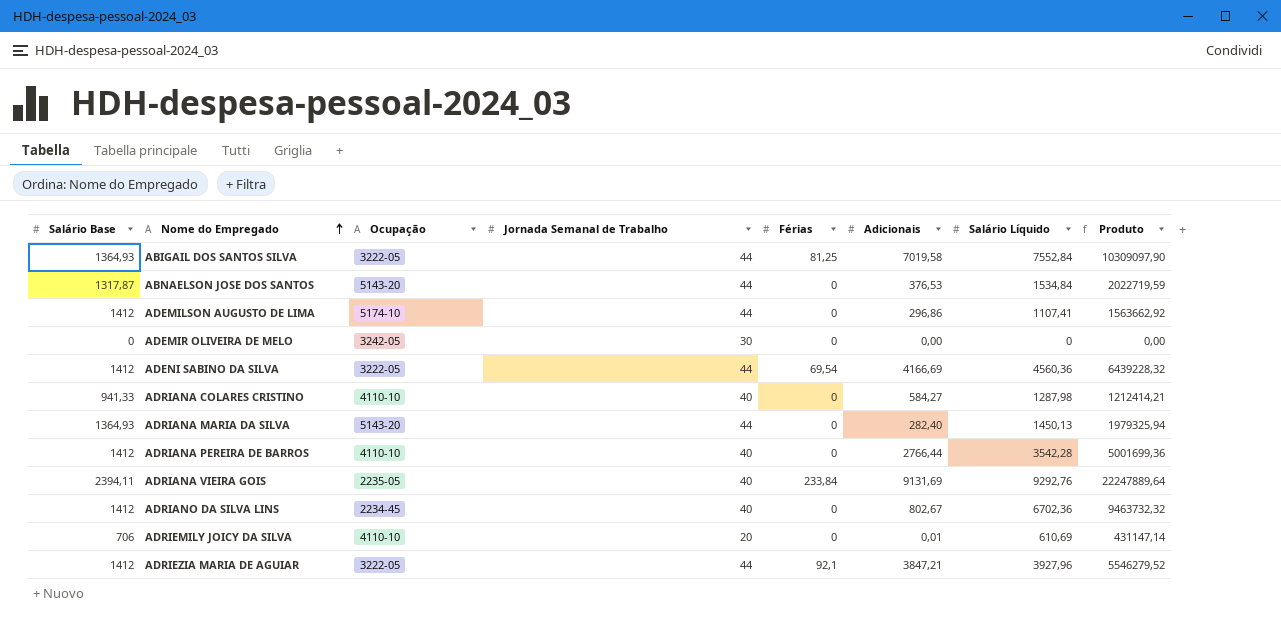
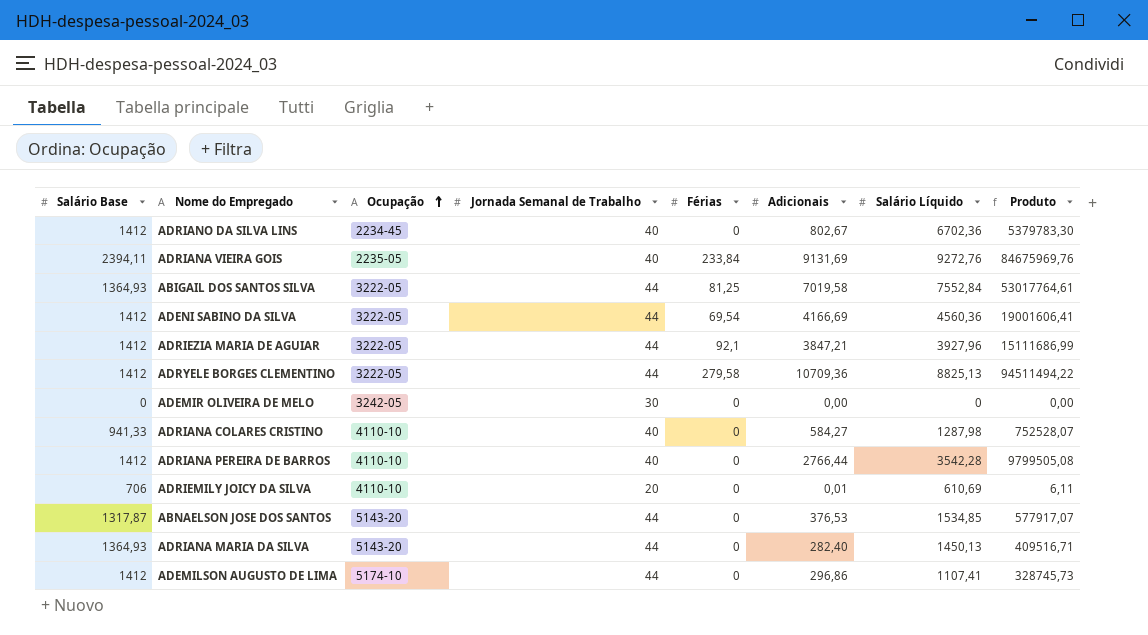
row order: Nome do Empregado ascending -> Ocupação ascending
column Produto | formula: [Salário Base] * [Salário Líquido] -> [Adicionais] * [Salário Líquido]
ADRIANA VIEIRA GOIS | Salário Líquido: 9292,76 -> 9272,76
row ADRYELE BORGES CLEMENTINO: none -> 1412 | 3222-05 | 44 | 279,58 | 10709,36 | 8825,13 | 94511494,22
ABNAELSON JOSE DOS SANTOS | Salário Líquido: 1534,84 -> 1534,85

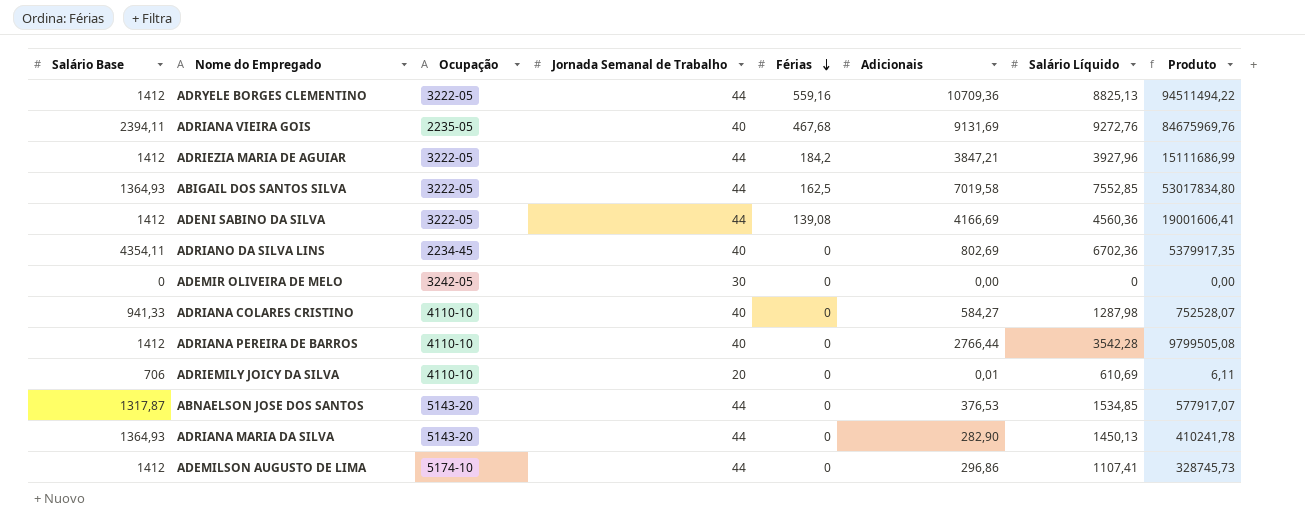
row order: Ocupação ascending -> Férias descending
ADRYELE BORGES CLEMENTINO | Férias: 279,58 -> 559,16
ADRIANA VIEIRA GOIS | Férias: 233,84 -> 467,68
ADRIEZIA MARIA DE AGUIAR | Férias: 92,1 -> 184,2
ABIGAIL DOS SANTOS SILVA | Férias: 81,25 -> 162,5
ABIGAIL DOS SANTOS SILVA | Salário Líquido: 7552,84 -> 7552,85
ABIGAIL DOS SANTOS SILVA | Produto: 53017764,61 -> 53017834,80
ADENI SABINO DA SILVA | Férias: 69,54 -> 139,08
ADRIANO DA SILVA LINS | Salário Base: 1412 -> 4354,11
ADRIANO DA SILVA LINS | Adicionais: 802,67 -> 802,69
ADRIANO DA SILVA LINS | Produto: 5379783,30 -> 5379917,35
ADRIANA MARIA DA SILVA | Adicionais: 282,40 -> 282,90
ADRIANA MARIA DA SILVA | Produto: 409516,71 -> 410241,78

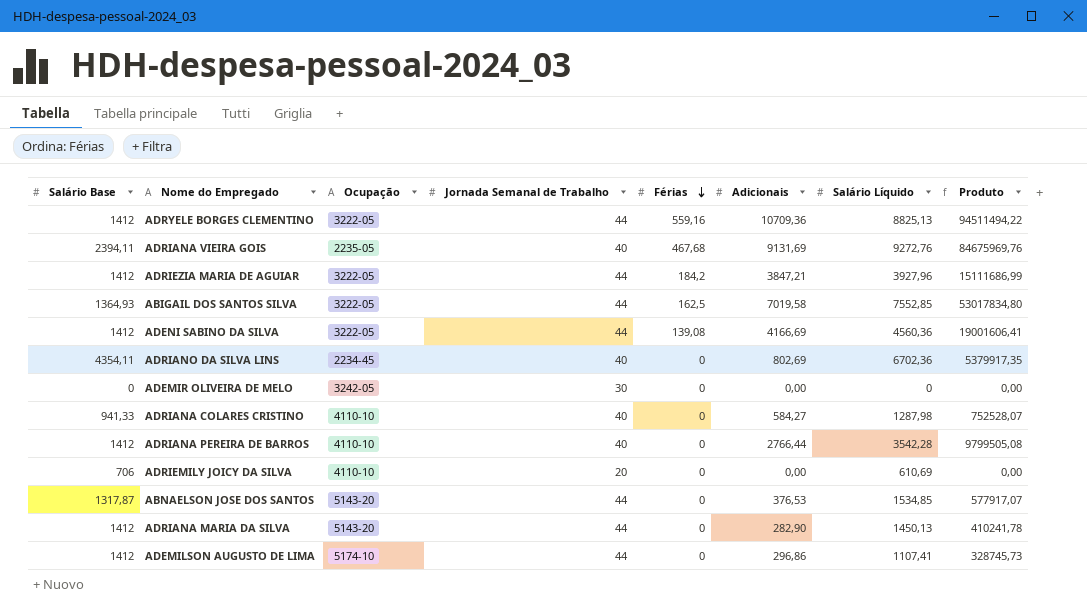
ADRIEMILY JOICY DA SILVA | Adicionais: 0,01 -> 0,00
ADRIEMILY JOICY DA SILVA | Produto: 6,11 -> 0,00
ADRIANA MARIA DA SILVA | Salário Base: 1364,93 -> 1412

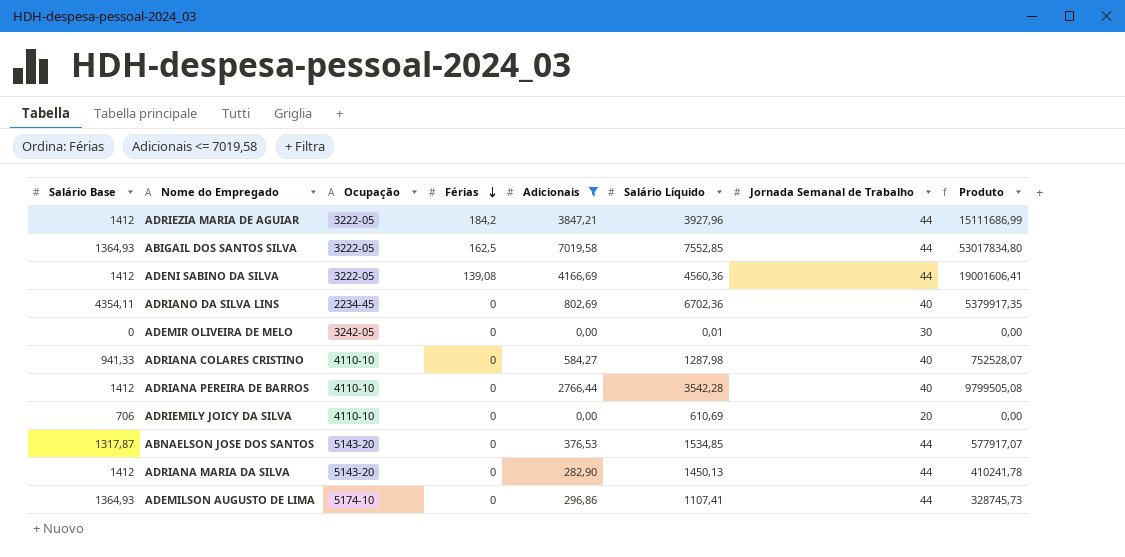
filter: none -> Adicionais <= 7019,58
column Jornada Semanal de Trabalho | position: 4 -> 7
ADEMIR OLIVEIRA DE MELO | Salário Líquido: 0 -> 0,01
ADEMILSON AUGUSTO DE LIMA | Salário Base: 1412 -> 1364,93

